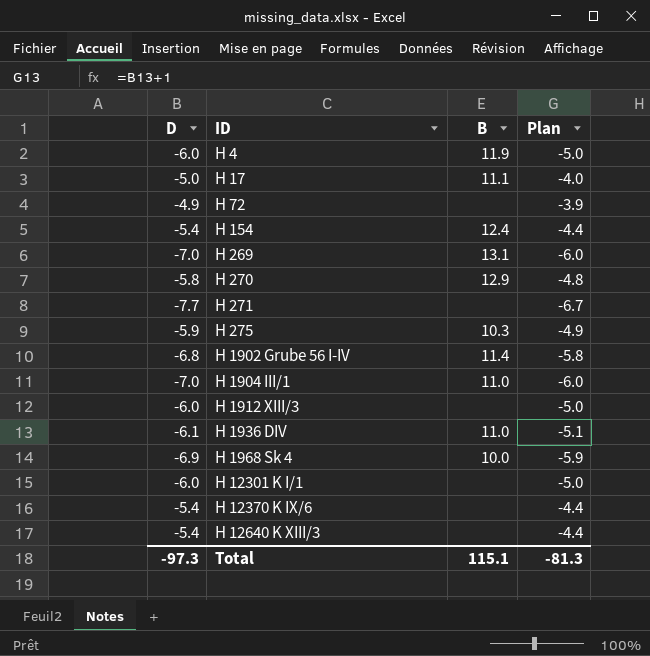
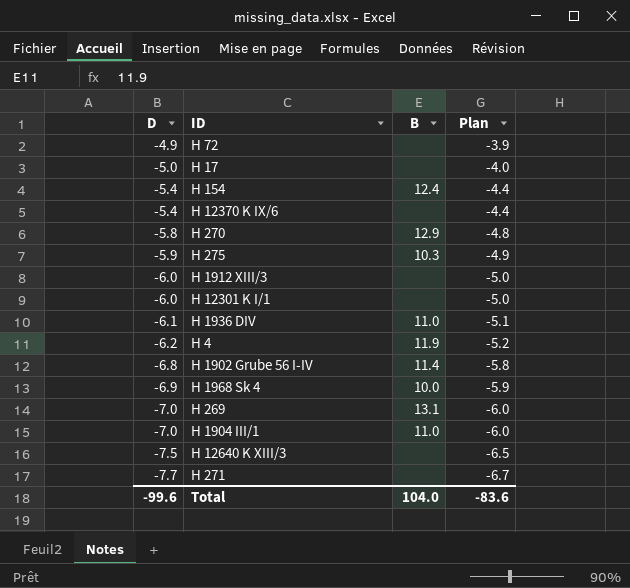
row order: ID ascending -> D descending
H 17 | B: 11.1 -> none
H 4 | D: -6.0 -> -6.2
H 4 | Plan: -5.0 -> -5.2
H 12640 K XIII/3 | D: -5.4 -> -7.5
H 12640 K XIII/3 | Plan: -4.4 -> -6.5
Total | D: -97.3 -> -99.6
Total | B: 115.1 -> 104.0
Total | Plan: -81.3 -> -83.6

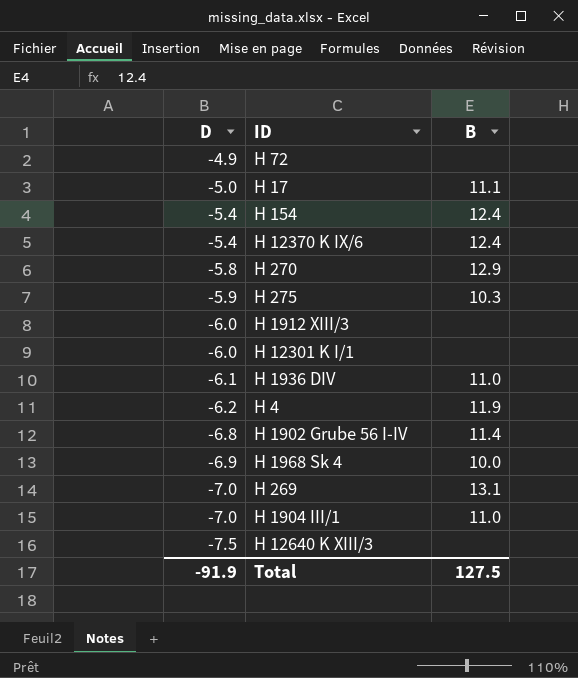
column Plan | formula: [D] + 1 -> none
row H 271: -7.7 | none | -6.7 -> none
H 17 | B: none -> 11.1
H 12370 K IX/6 | B: none -> 12.4
Total | D: -99.6 -> -91.9
Total | B: 104.0 -> 127.5

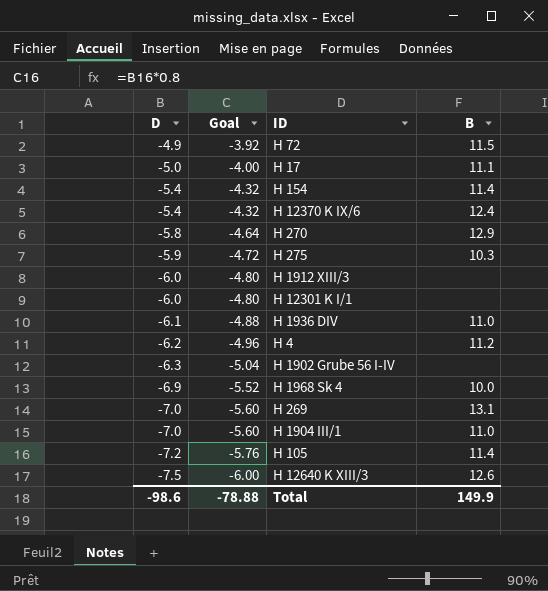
column Goal | formula: none -> [D] * 0.8
H 72 | B: none -> 11.5
H 154 | B: 12.4 -> 11.4
H 4 | B: 11.9 -> 11.2
H 1902 Grube 56 I-IV | D: -6.8 -> -6.3
H 1902 Grube 56 I-IV | B: 11.4 -> none
row H 105: none -> -7.2 | -5.76 | 11.4
H 12640 K XIII/3 | B: none -> 12.6
Total | D: -91.9 -> -98.6
Total | B: 127.5 -> 149.9

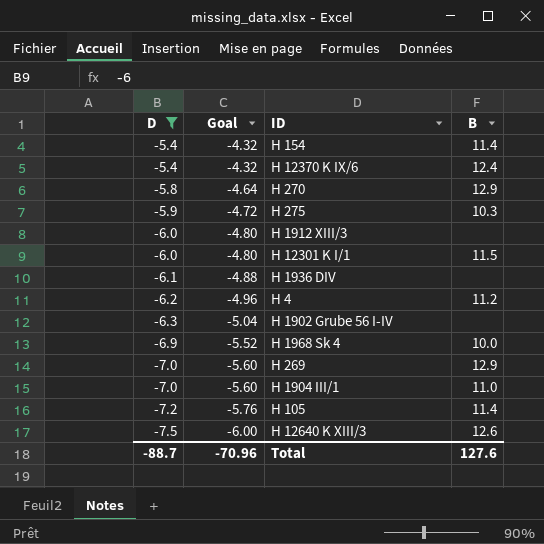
filter: none -> D <= -5.4
H 12301 K I/1 | B: none -> 11.5
H 1936 DIV | B: 11.0 -> none
H 269 | B: 13.1 -> 12.9
Total | D: -98.6 -> -88.7
Total | Goal: -78.88 -> -70.96
Total | B: 149.9 -> 127.6

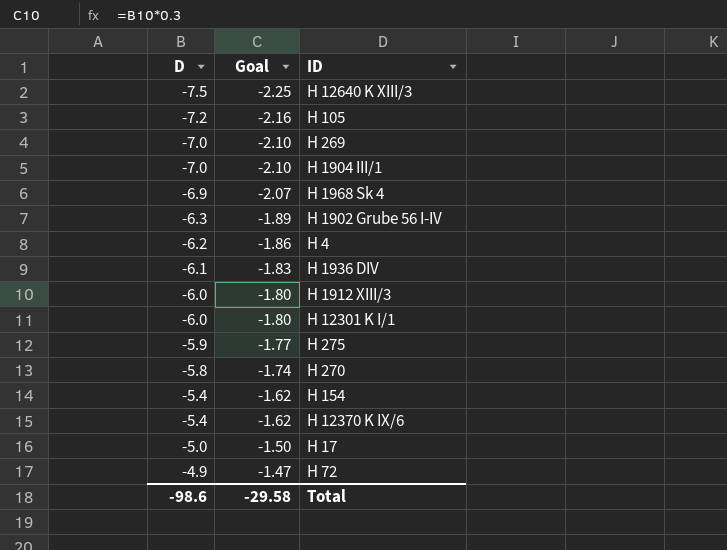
filter: D <= -5.4 -> none
row order: D descending -> D ascending
column B | position: 4 -> none
column Goal | formula: [D] * 0.8 -> [D] * 0.3
Total | D: -88.7 -> -98.6
Total | Goal: -70.96 -> -29.58

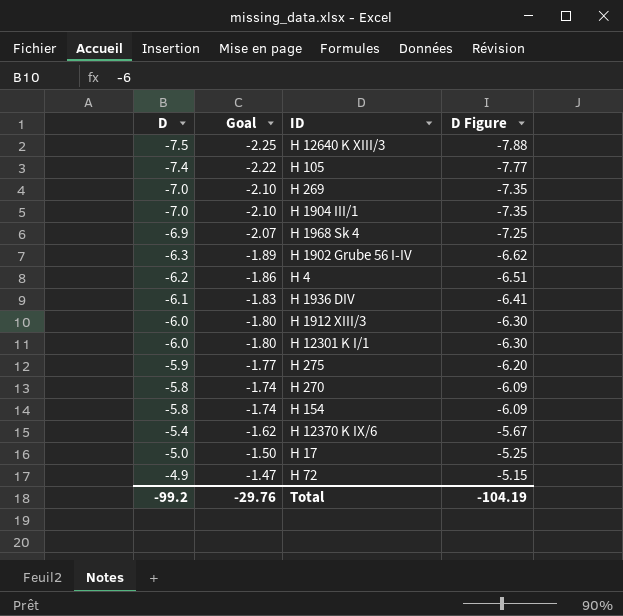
column D Figure | formula: none -> [D] * 1.05
H 105 | D: -7.2 -> -7.4
H 105 | Goal: -2.16 -> -2.22
H 154 | D: -5.4 -> -5.8
H 154 | Goal: -1.62 -> -1.74
Total | D: -98.6 -> -99.2
Total | Goal: -29.58 -> -29.76

